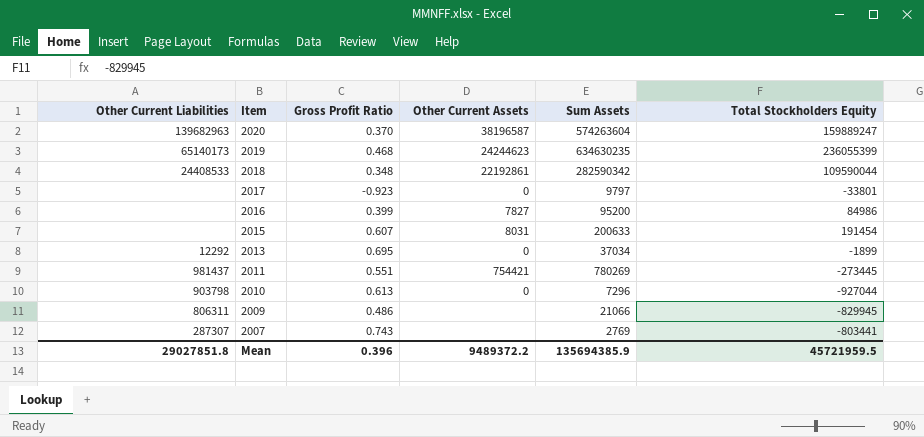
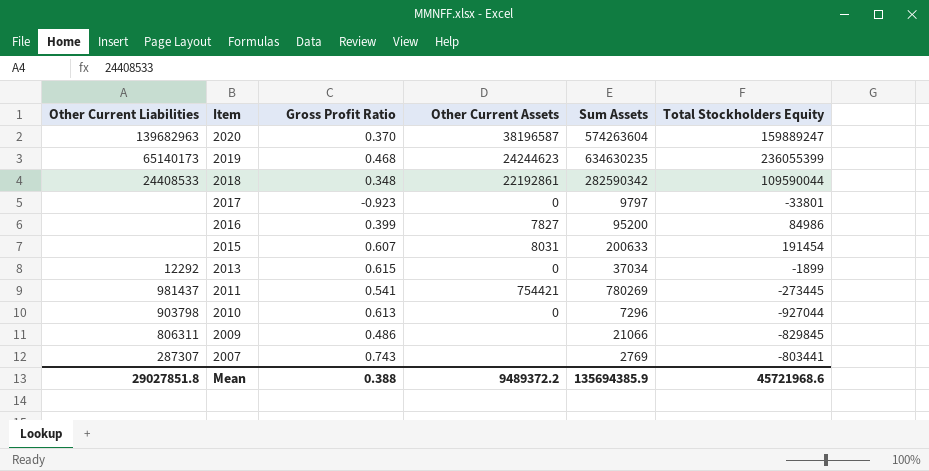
2013 | Gross Profit Ratio: 0.695 -> 0.615
2011 | Gross Profit Ratio: 0.551 -> 0.541
2009 | Total Stockholders Equity: -829945 -> -829845
Mean | Gross Profit Ratio: 0.396 -> 0.388
Mean | Total Stockholders Equity: 45721959.5 -> 45721968.6

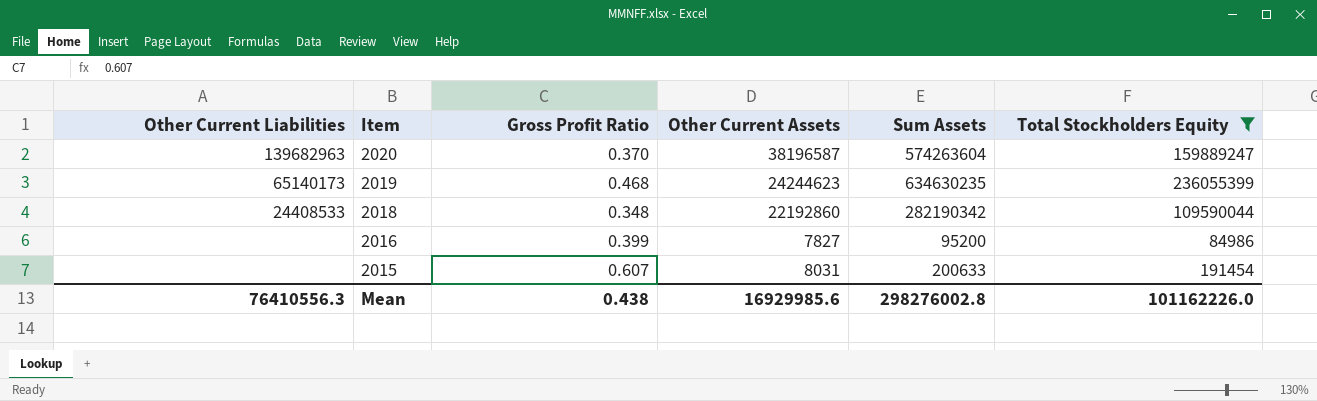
filter: none -> Total Stockholders Equity >= 84986
2018 | Other Current Assets: 22192861 -> 22192860
2018 | Sum Assets: 282590342 -> 282190342
Mean | Other Current Liabilities: 29027851.8 -> 76410556.3
Mean | Gross Profit Ratio: 0.388 -> 0.438
Mean | Other Current Assets: 9489372.2 -> 16929985.6
Mean | Sum Assets: 135694385.9 -> 298276002.8
Mean | Total Stockholders Equity: 45721968.6 -> 101162226.0

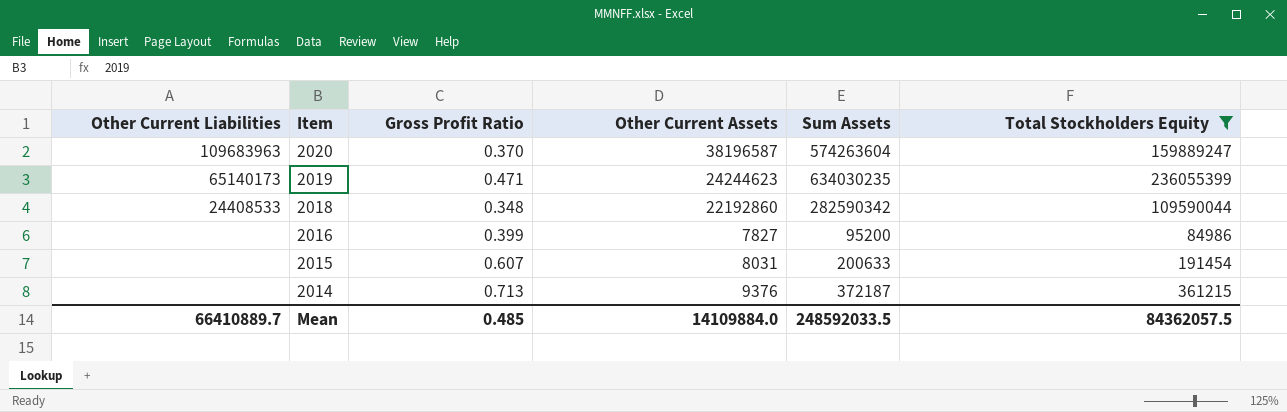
2020 | Other Current Liabilities: 139682963 -> 109683963
2019 | Gross Profit Ratio: 0.468 -> 0.471
2019 | Sum Assets: 634630235 -> 634030235
2018 | Sum Assets: 282190342 -> 282590342
row 2014: none -> none | 0.713 | 9376 | 372187 | 361215
Mean | Other Current Liabilities: 76410556.3 -> 66410889.7
Mean | Gross Profit Ratio: 0.438 -> 0.485
Mean | Other Current Assets: 16929985.6 -> 14109884.0
Mean | Sum Assets: 298276002.8 -> 248592033.5
Mean | Total Stockholders Equity: 101162226.0 -> 84362057.5

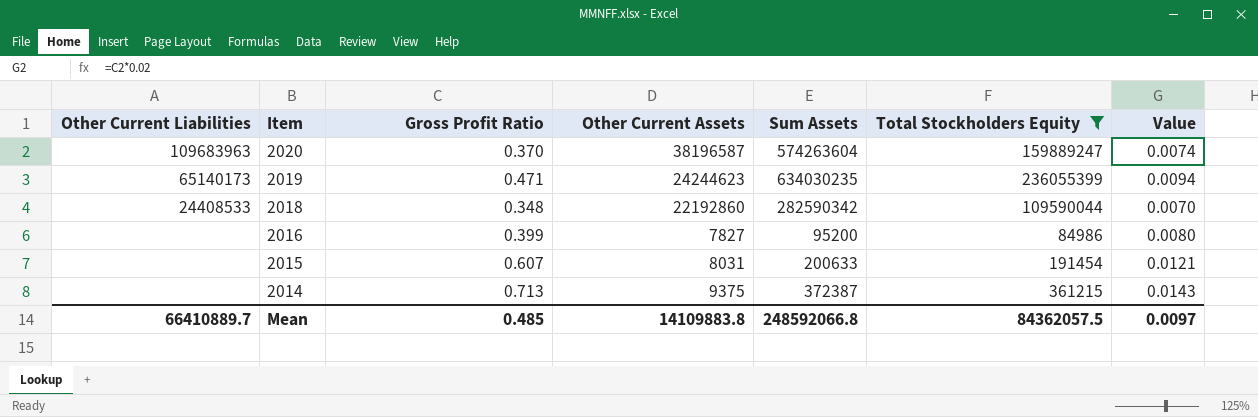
column Value | formula: none -> [Gross Profit Ratio] * 0.02
2014 | Other Current Assets: 9376 -> 9375
2014 | Sum Assets: 372187 -> 372387
Mean | Other Current Assets: 14109884.0 -> 14109883.8
Mean | Sum Assets: 248592033.5 -> 248592066.8

